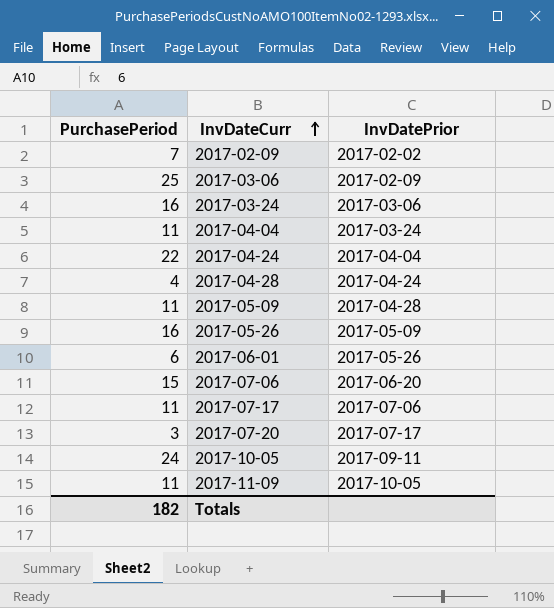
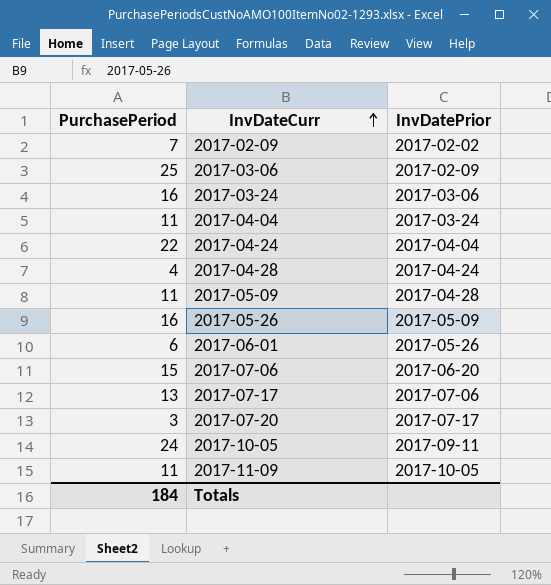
2017-07-17 | PurchasePeriod: 11 -> 13
Totals | PurchasePeriod: 182 -> 184

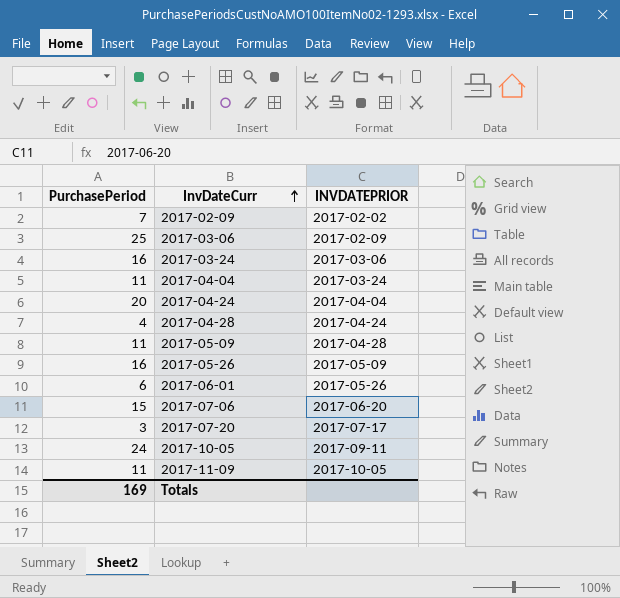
column name: InvDatePrior -> INVDATEPRIOR
row 2017-07-17: 13 | 2017-07-06 -> none
2017-04-24 | PurchasePeriod: 22 -> 20
Totals | PurchasePeriod: 184 -> 169

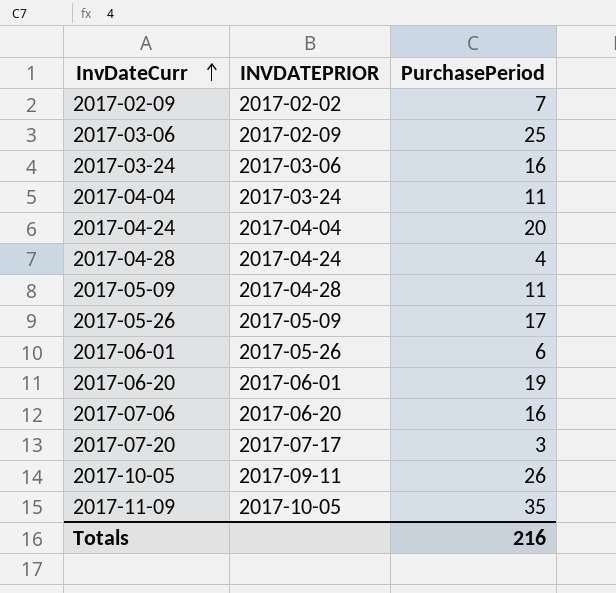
column PurchasePeriod | position: 1 -> 3
2017-05-26 | PurchasePeriod: 16 -> 17
row 2017-06-20: none -> 2017-06-01 | 19
2017-07-06 | PurchasePeriod: 15 -> 16
2017-10-05 | PurchasePeriod: 24 -> 26
2017-11-09 | PurchasePeriod: 11 -> 35
Totals | PurchasePeriod: 169 -> 216

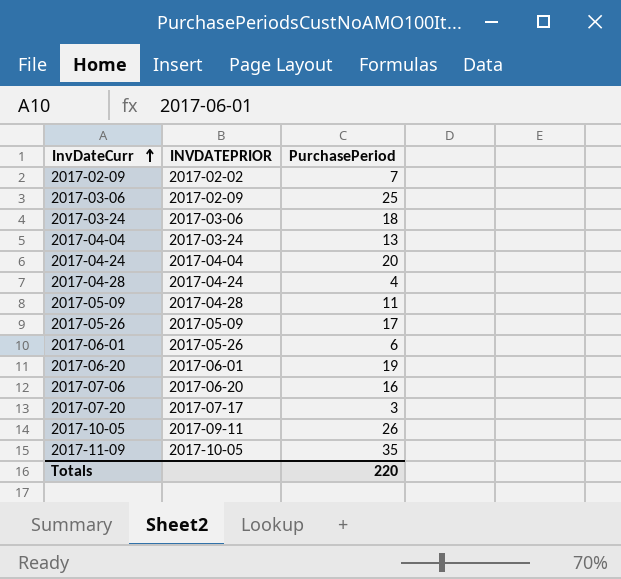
2017-03-24 | PurchasePeriod: 16 -> 18
2017-04-04 | PurchasePeriod: 11 -> 13
Totals | PurchasePeriod: 216 -> 220

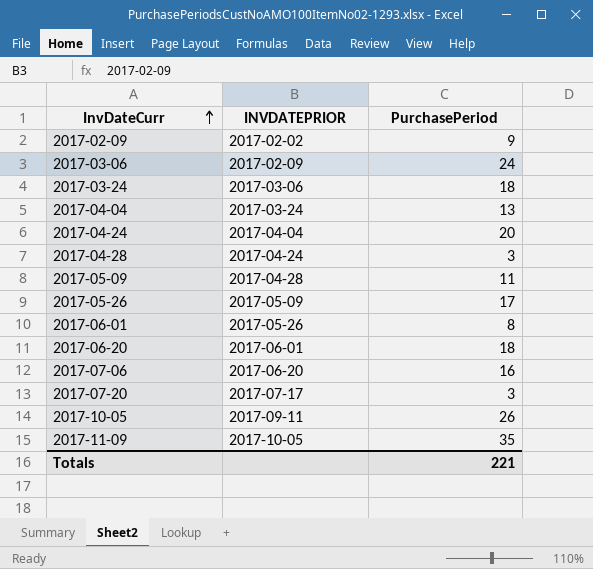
2017-02-09 | PurchasePeriod: 7 -> 9
2017-03-06 | PurchasePeriod: 25 -> 24
2017-04-28 | PurchasePeriod: 4 -> 3
2017-06-01 | PurchasePeriod: 6 -> 8
2017-06-20 | PurchasePeriod: 19 -> 18
Totals | PurchasePeriod: 220 -> 221

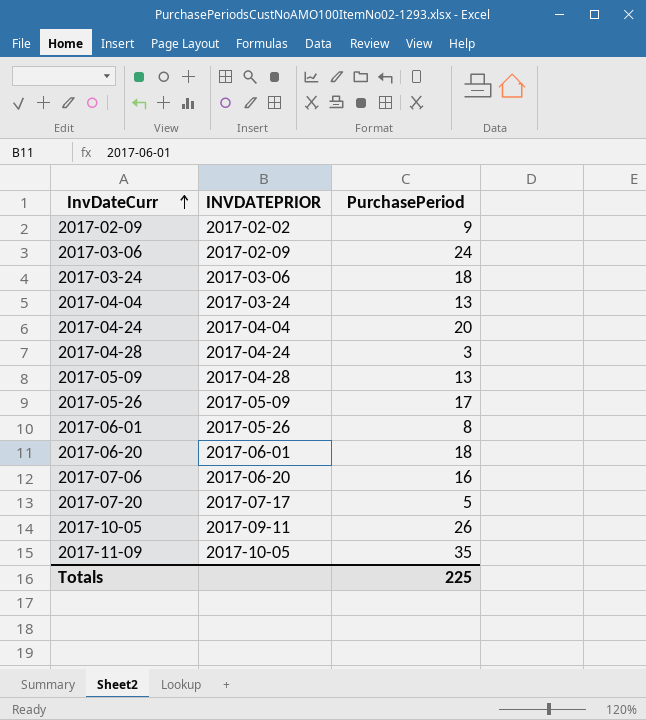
2017-05-09 | PurchasePeriod: 11 -> 13
2017-07-20 | PurchasePeriod: 3 -> 5
Totals | PurchasePeriod: 221 -> 225

